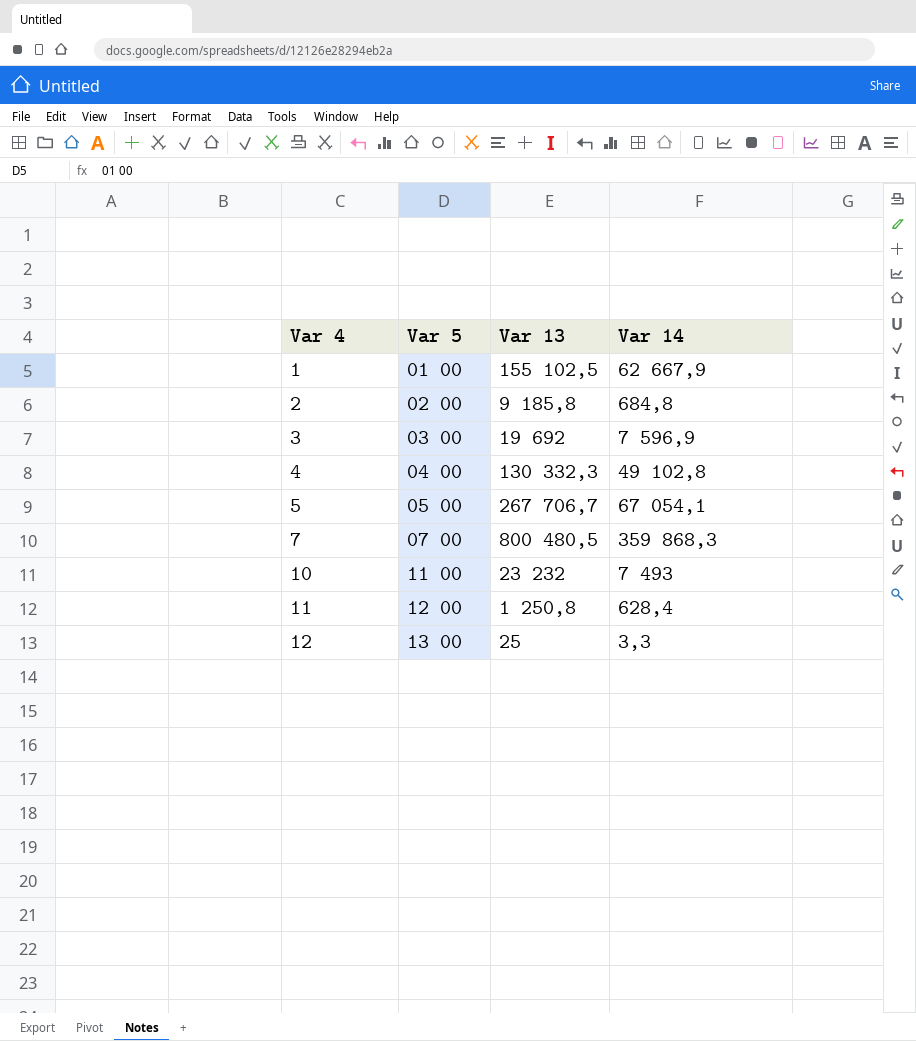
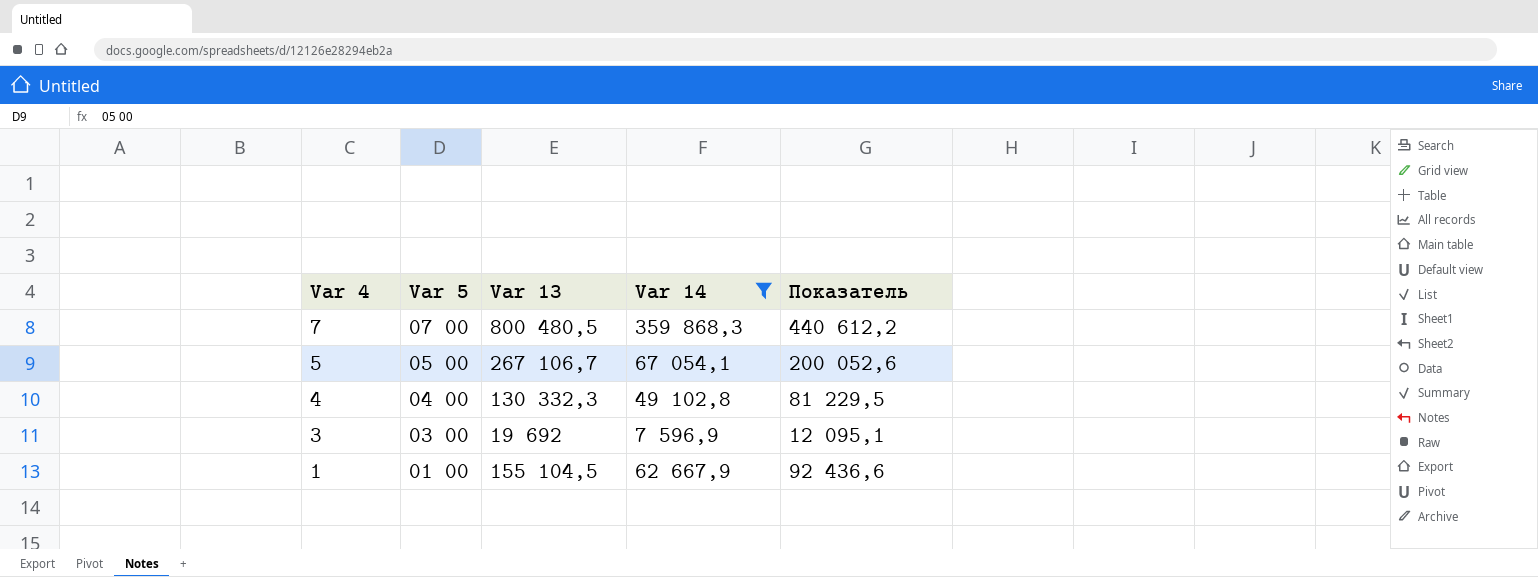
filter: none -> Var 14 >= 7 596,9
row order: Var 4 ascending -> Var 4 descending
column Показатель | formula: none -> [Var 13] - [Var 14]
5 | Var 13: 267 706,7 -> 267 106,7
1 | Var 13: 155 102,5 -> 155 104,5

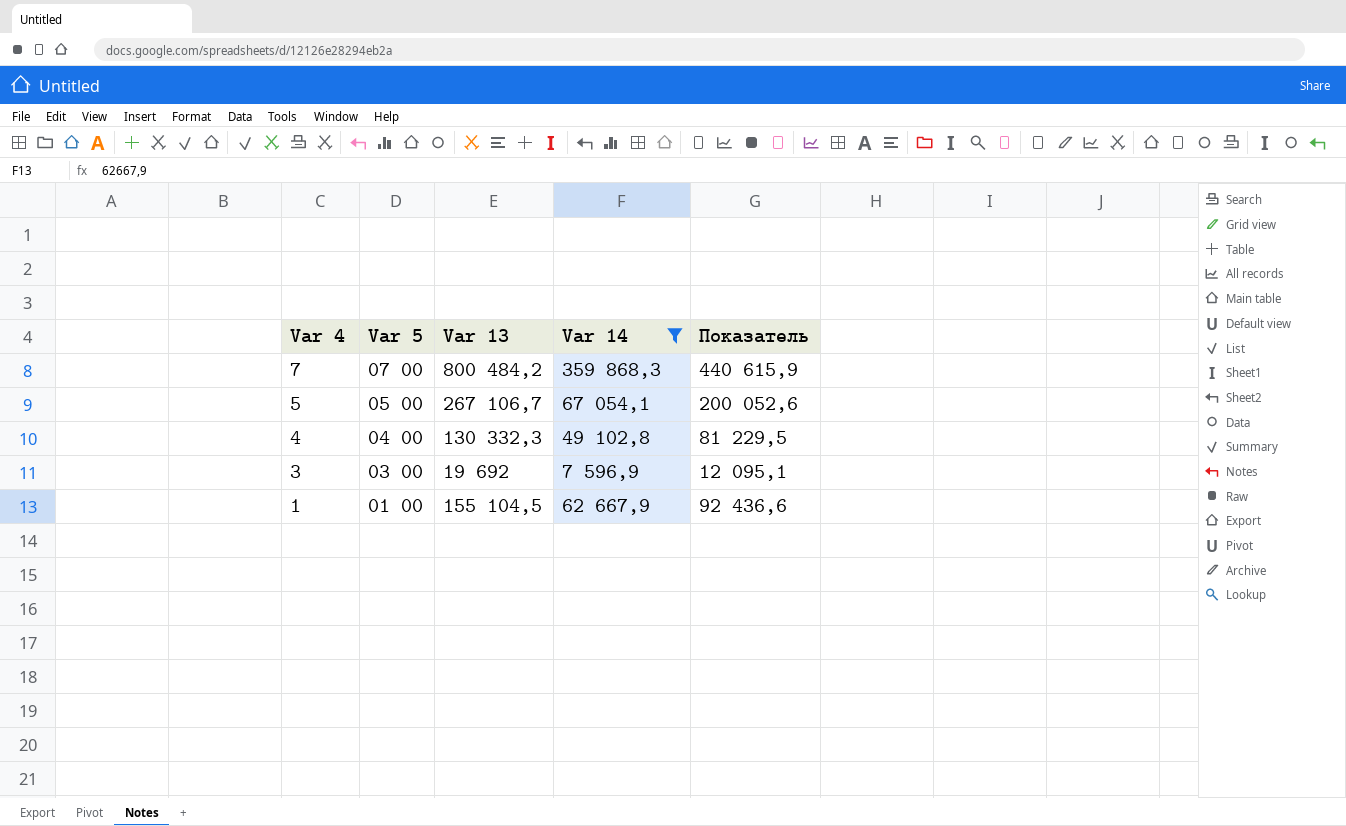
7 | Var 13: 800 480,5 -> 800 484,2
7 | Показатель: 440 612,2 -> 440 615,9

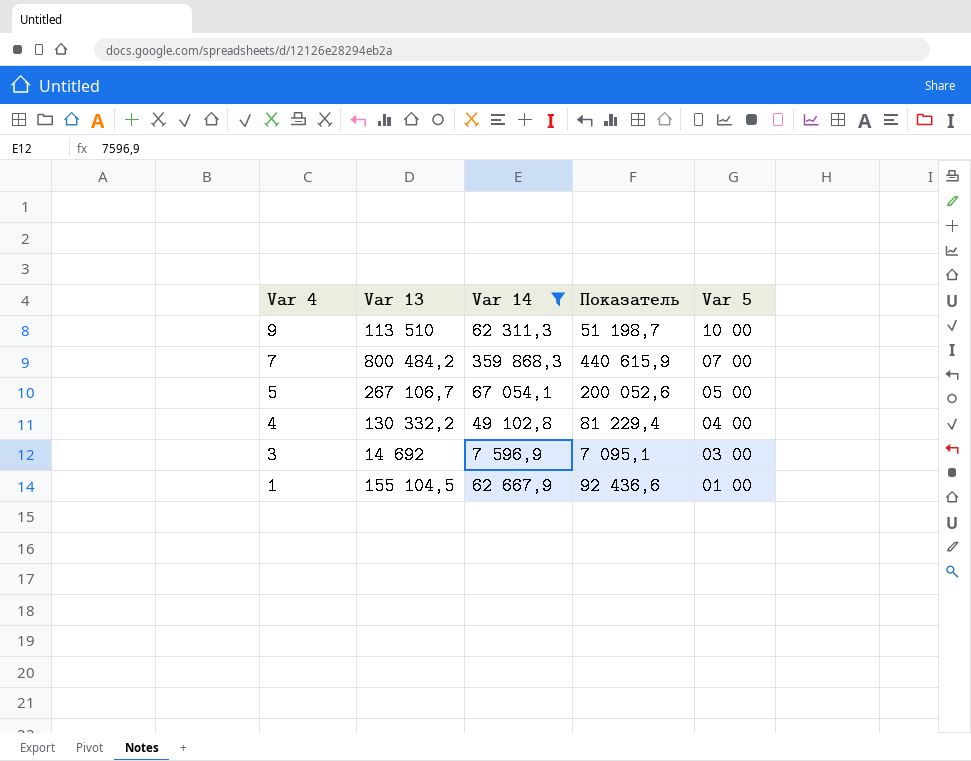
column Var 5 | position: 2 -> 5
row 9: none -> 113 510 | 62 311,3 | 51 198,7 | 10 00
4 | Var 13: 130 332,3 -> 130 332,2
4 | Показатель: 81 229,5 -> 81 229,4
3 | Var 13: 19 692 -> 14 692
3 | Показатель: 12 095,1 -> 7 095,1

